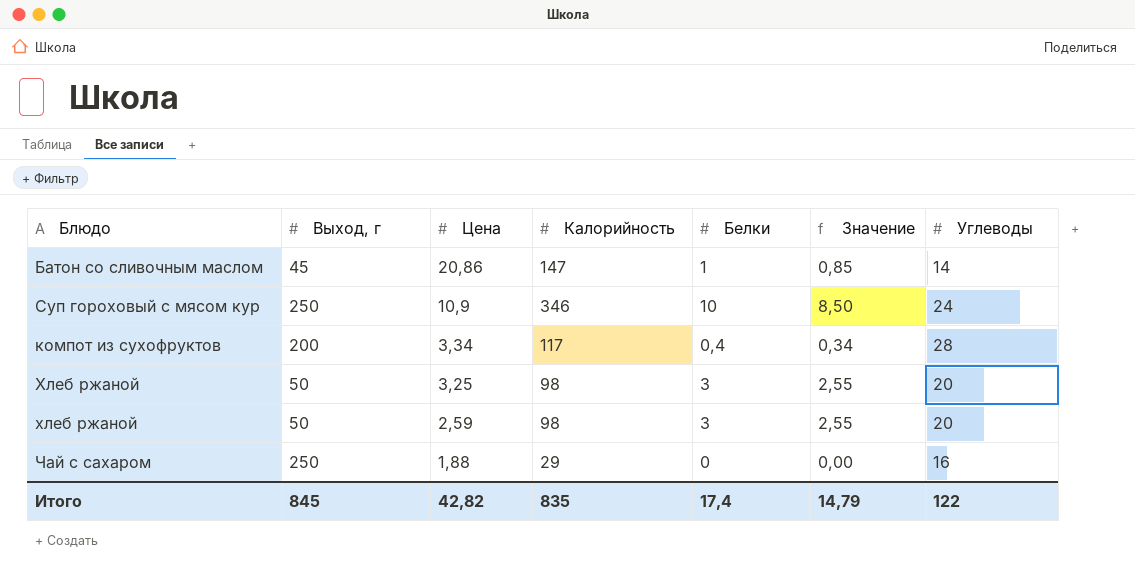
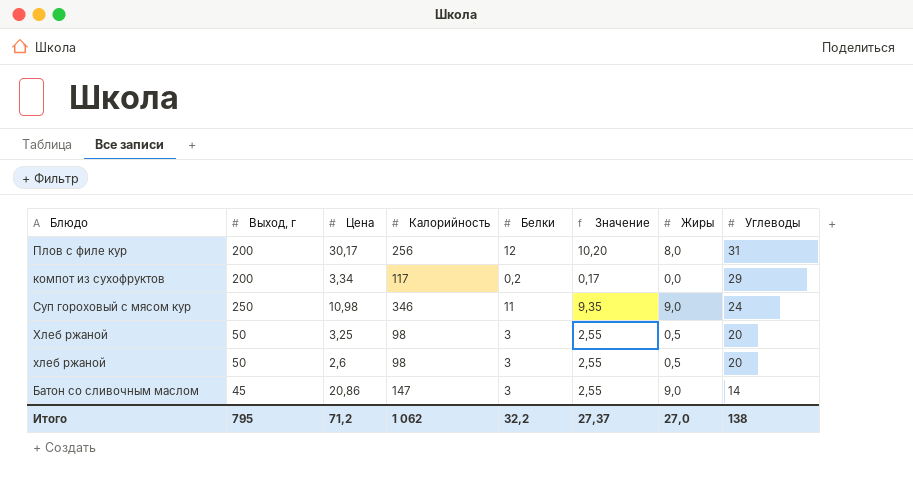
row order: Цена descending -> Углеводы descending
column Жиры | position: none -> 7
row Чай с сахаром: 250 | 1,88 | 29 | 0 | 0,00 | 16 -> none
row Плов с филе кур: none -> 200 | 30,17 | 256 | 12 | 10,20 | 8,0 | 31
компот из сухофруктов | Белки: 0,4 -> 0,2
компот из сухофруктов | Значение: 0,34 -> 0,17
компот из сухофруктов | Углеводы: 28 -> 29
Суп гороховый с мясом кур | Цена: 10,9 -> 10,98
Суп гороховый с мясом кур | Белки: 10 -> 11
Суп гороховый с мясом кур | Значение: 8,50 -> 9,35
хлеб ржаной | Цена: 2,59 -> 2,6
Батон со сливочным маслом | Белки: 1 -> 3
Батон со сливочным маслом | Значение: 0,85 -> 2,55
Итого | Выход, г: 845 -> 795
Итого | Цена: 42,82 -> 71,2
Итого | Калорийность: 835 -> 1 062
Итого | Белки: 17,4 -> 32,2
Итого | Значение: 14,79 -> 27,37
Итого | Углеводы: 122 -> 138

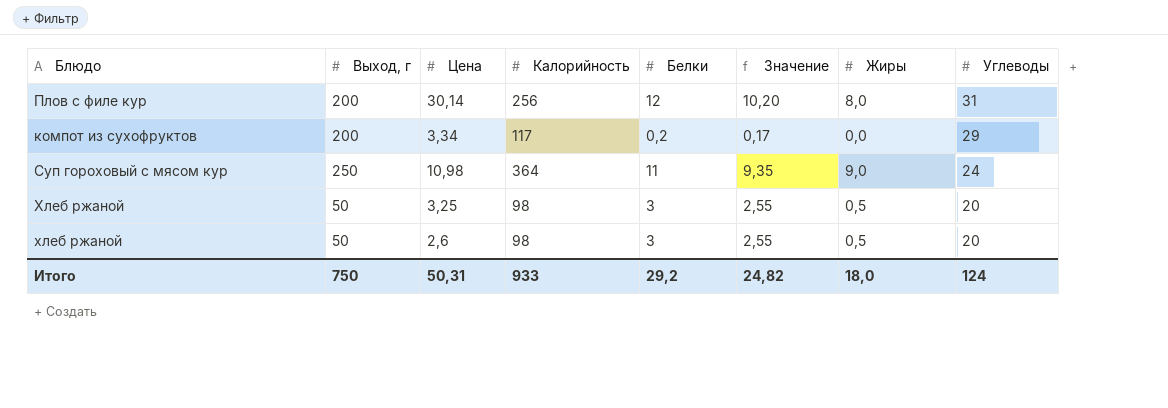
row Батон со сливочным маслом: 45 | 20,86 | 147 | 3 | 2,55 | 9,0 | 14 -> none
Плов с филе кур | Цена: 30,17 -> 30,14
Суп гороховый с мясом кур | Калорийность: 346 -> 364
Итого | Выход, г: 795 -> 750
Итого | Цена: 71,2 -> 50,31
Итого | Калорийность: 1 062 -> 933
Итого | Белки: 32,2 -> 29,2
Итого | Значение: 27,37 -> 24,82
Итого | Жиры: 27,0 -> 18,0
Итого | Углеводы: 138 -> 124

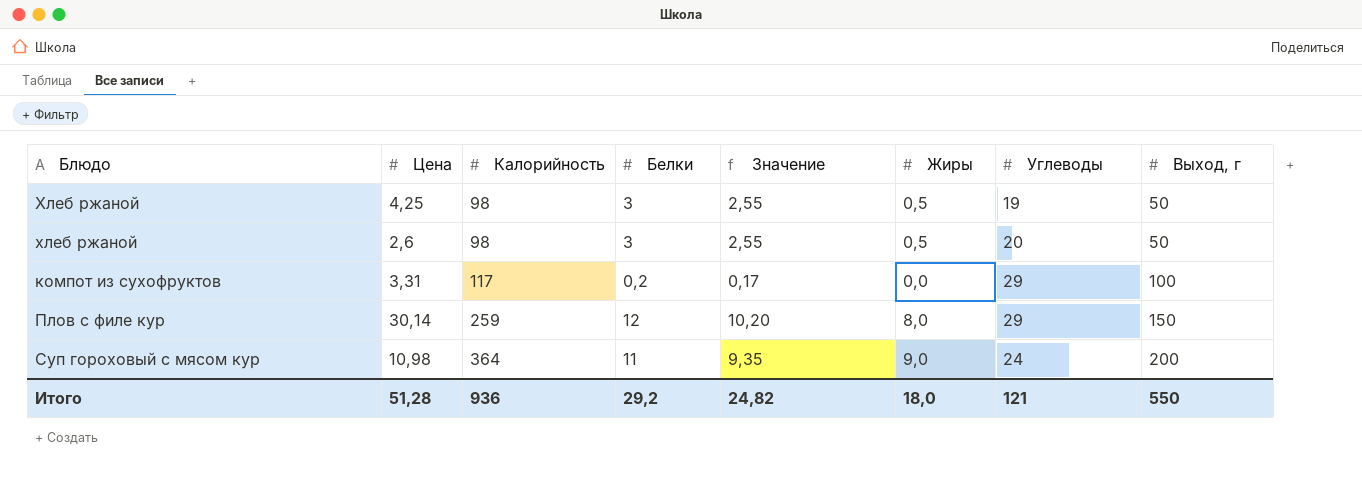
row order: Углеводы descending -> Калорийность ascending
column Выход, г | position: 2 -> 8
Хлеб ржаной | Цена: 3,25 -> 4,25
Хлеб ржаной | Углеводы: 20 -> 19
компот из сухофруктов | Цена: 3,34 -> 3,31
компот из сухофруктов | Выход, г: 200 -> 100
Плов с филе кур | Калорийность: 256 -> 259
Плов с филе кур | Углеводы: 31 -> 29
Плов с филе кур | Выход, г: 200 -> 150
Суп гороховый с мясом кур | Выход, г: 250 -> 200
Итого | Цена: 50,31 -> 51,28
Итого | Калорийность: 933 -> 936
Итого | Углеводы: 124 -> 121
Итого | Выход, г: 750 -> 550

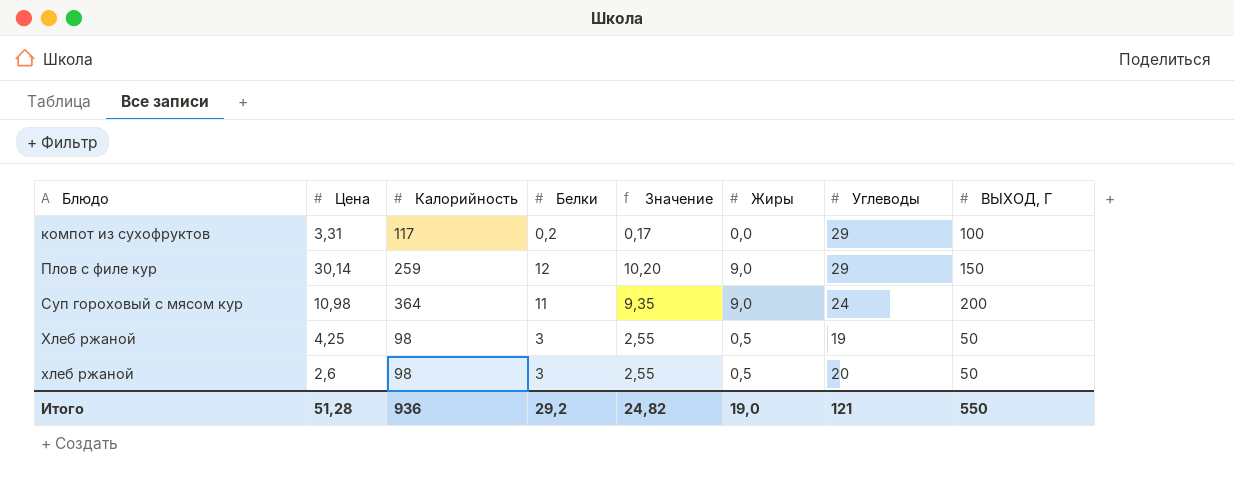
row order: Калорийность ascending -> Блюдо ascending
column name: Выход, г -> ВЫХОД, Г
Плов с филе кур | Жиры: 8,0 -> 9,0
Итого | Жиры: 18,0 -> 19,0

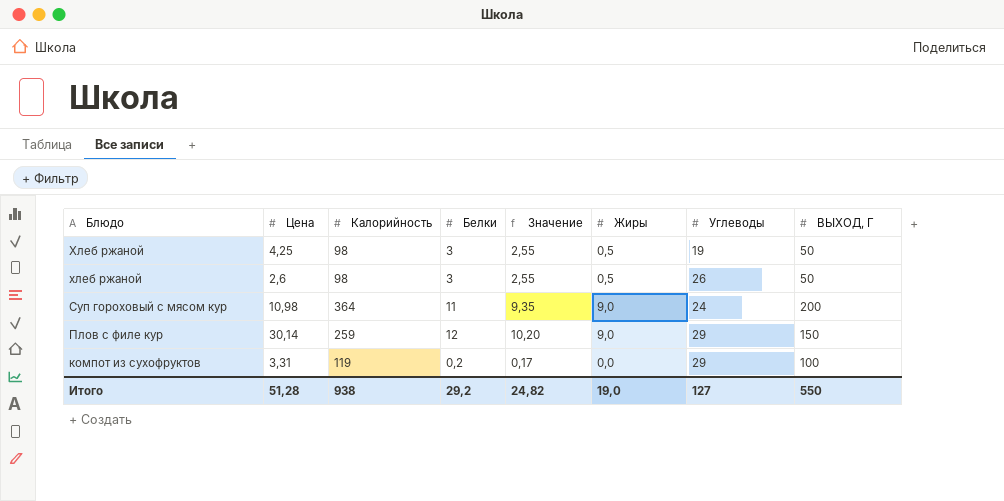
row order: Блюдо ascending -> Блюдо descending
хлеб ржаной | Углеводы: 20 -> 26
компот из сухофруктов | Калорийность: 117 -> 119
Итого | Калорийность: 936 -> 938
Итого | Углеводы: 121 -> 127

